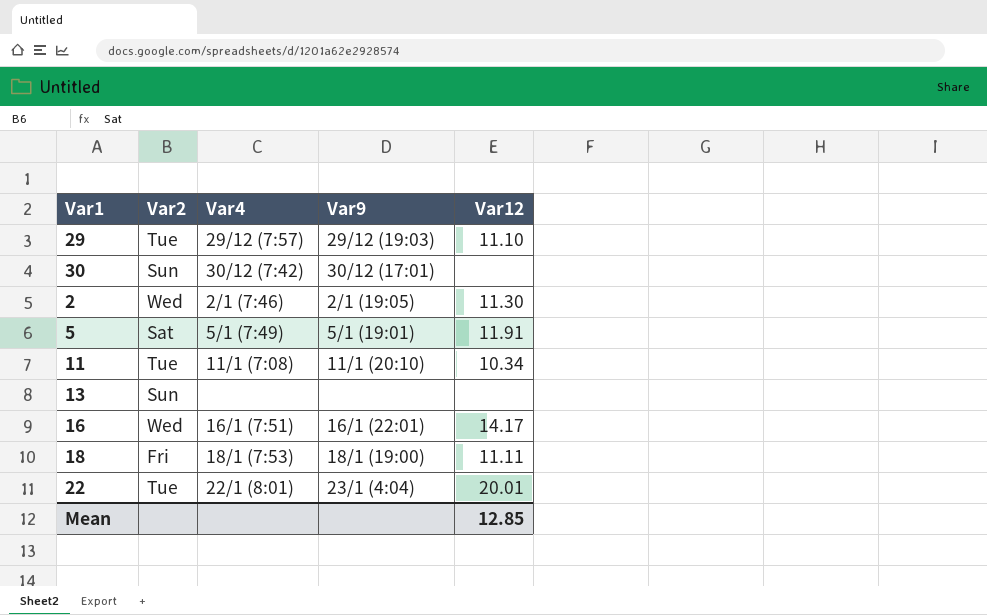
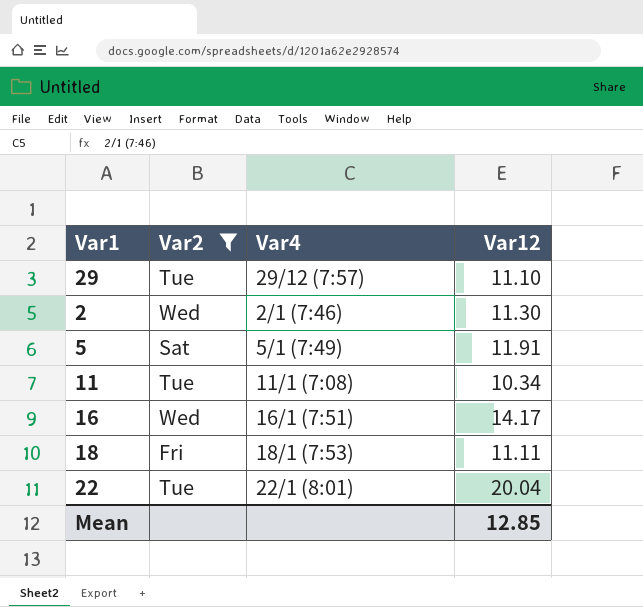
filter: none -> Var2 != Sun
column Var9 | position: 4 -> none
22 | Var12: 20.01 -> 20.04

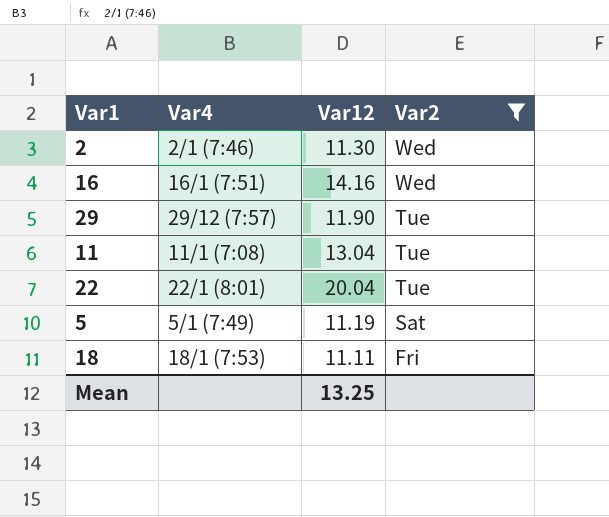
row order: none -> Var2 descending
column Var2 | position: 2 -> 4
16 | Var12: 14.17 -> 14.16
29 | Var12: 11.10 -> 11.90
11 | Var12: 10.34 -> 13.04
5 | Var12: 11.91 -> 11.19
Mean | Var12: 12.85 -> 13.25

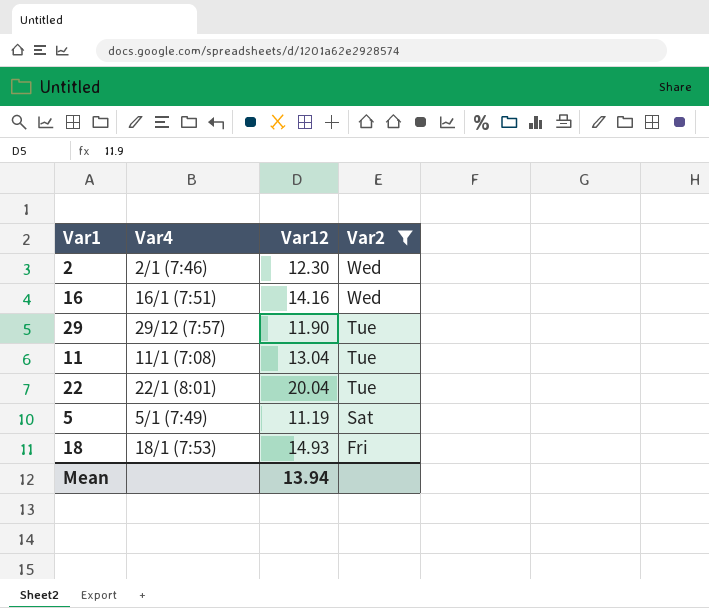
2 | Var12: 11.30 -> 12.30
18 | Var12: 11.11 -> 14.93
Mean | Var12: 13.25 -> 13.94

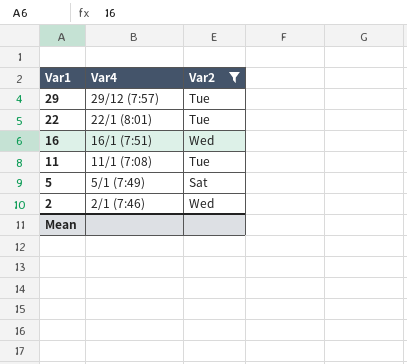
row order: Var2 descending -> Var1 descending
column Var12 | position: 3 -> none
row 18: 18/1 (7:53) | 14.93 | Fri -> none

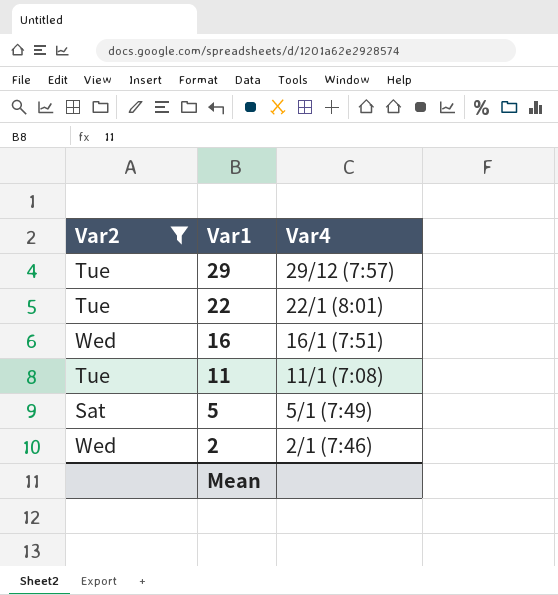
column Var2 | position: 3 -> 1

